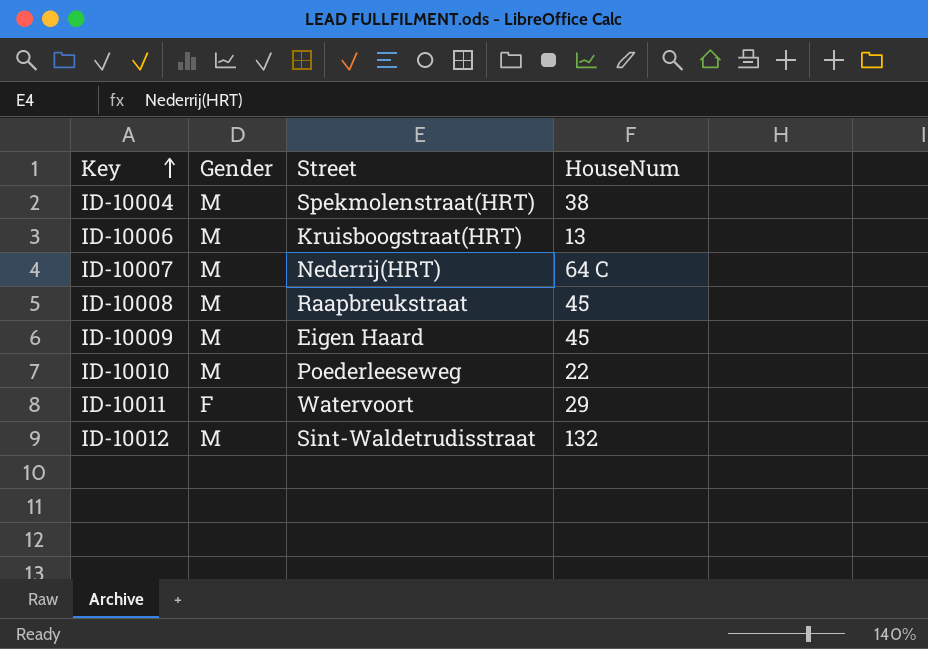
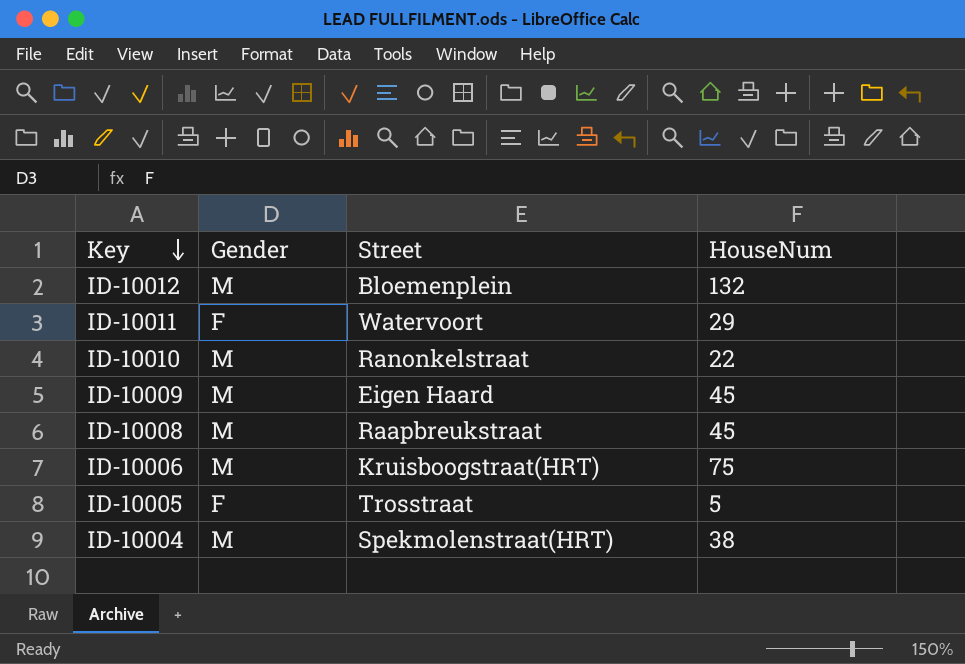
row order: Key ascending -> Key descending
row ID-10007: M | Nederrij(HRT) | 64 C -> none
ID-10012 | Street: Sint-Waldetrudisstraat -> Bloemenplein
ID-10010 | Street: Poederleeseweg -> Ranonkelstraat
ID-10006 | HouseNum: 13 -> 75
row ID-10005: none -> F | Trosstraat | 5

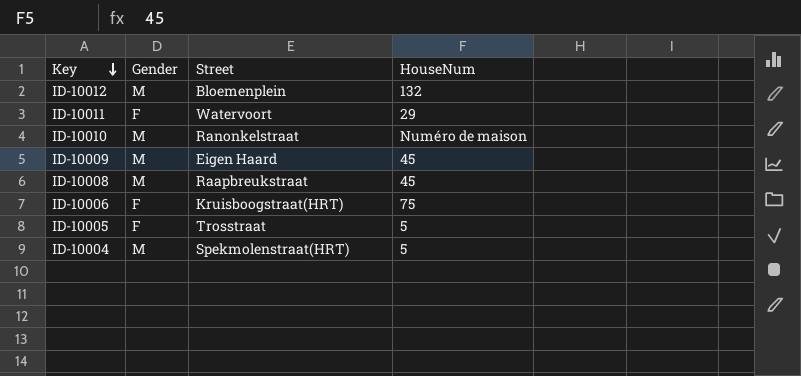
ID-10010 | HouseNum: 22 -> Numéro de maison
ID-10006 | Gender: M -> F
ID-10004 | HouseNum: 38 -> 5

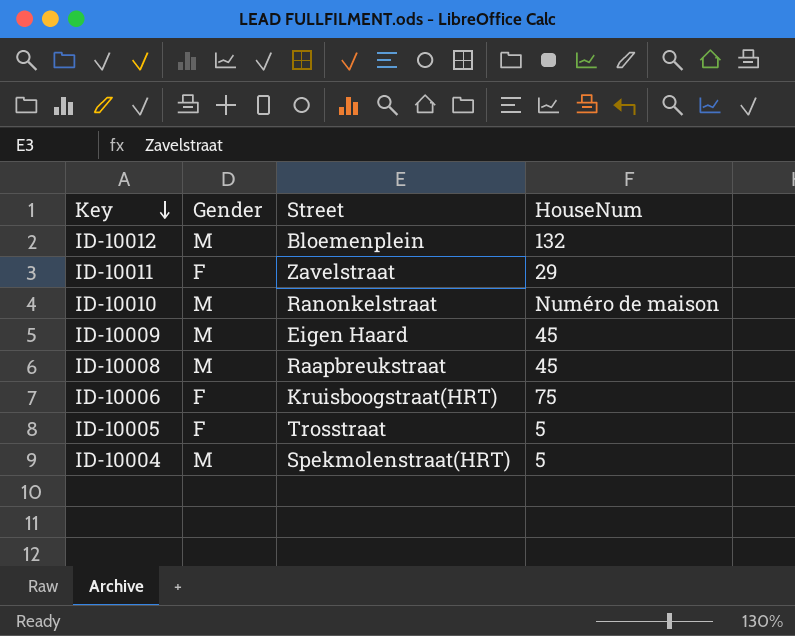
ID-10011 | Street: Watervoort -> Zavelstraat

